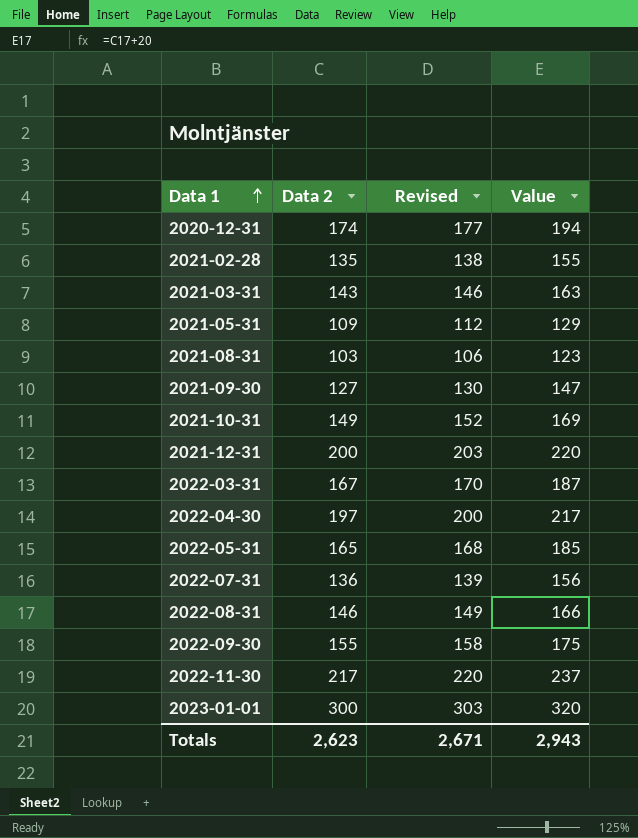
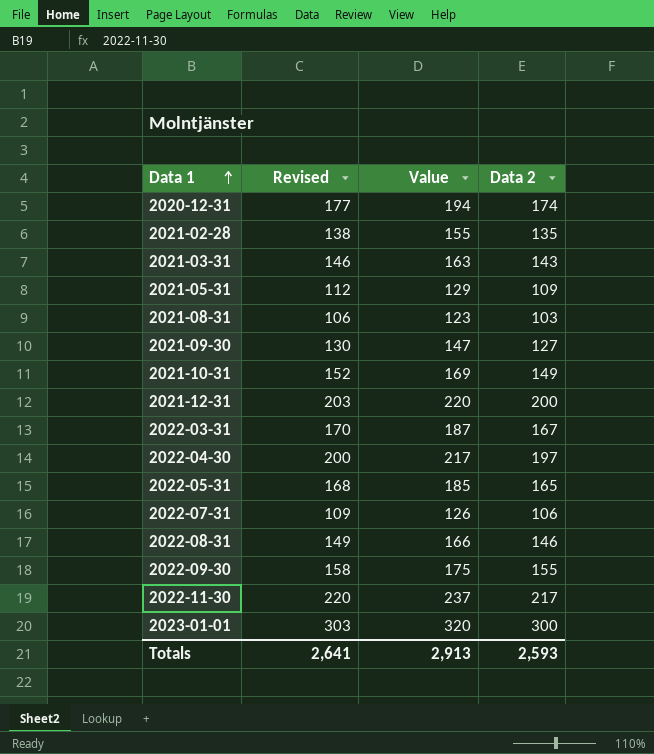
column Data 2 | position: 2 -> 4
2022-07-31 | Revised: 139 -> 109
2022-07-31 | Value: 156 -> 126
2022-07-31 | Data 2: 136 -> 106
Totals | Revised: 2,671 -> 2,641
Totals | Value: 2,943 -> 2,913
Totals | Data 2: 2,623 -> 2,593

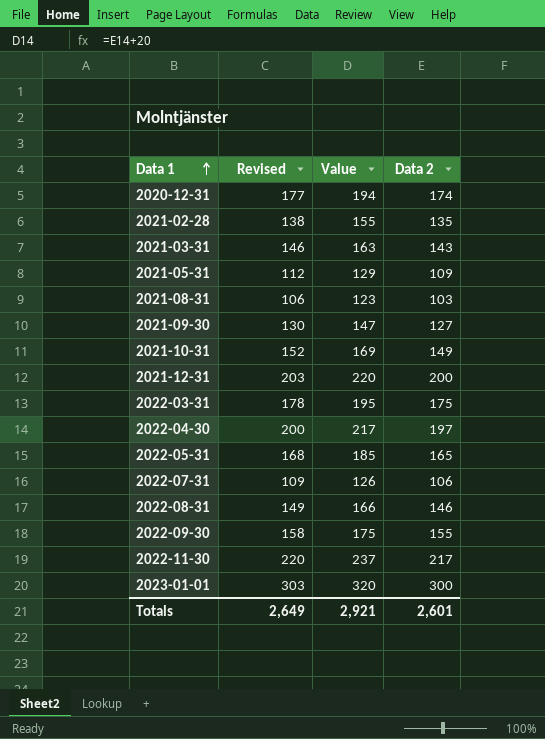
2022-03-31 | Revised: 170 -> 178
2022-03-31 | Value: 187 -> 195
2022-03-31 | Data 2: 167 -> 175
Totals | Revised: 2,641 -> 2,649
Totals | Value: 2,913 -> 2,921
Totals | Data 2: 2,593 -> 2,601

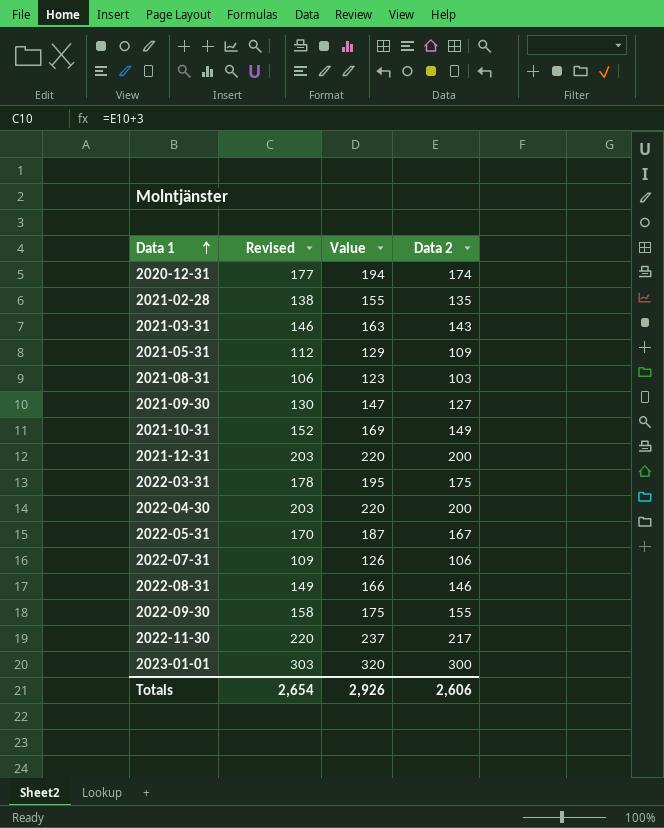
2022-04-30 | Revised: 200 -> 203
2022-04-30 | Value: 217 -> 220
2022-04-30 | Data 2: 197 -> 200
2022-05-31 | Revised: 168 -> 170
2022-05-31 | Value: 185 -> 187
2022-05-31 | Data 2: 165 -> 167
Totals | Revised: 2,649 -> 2,654
Totals | Value: 2,921 -> 2,926
Totals | Data 2: 2,601 -> 2,606

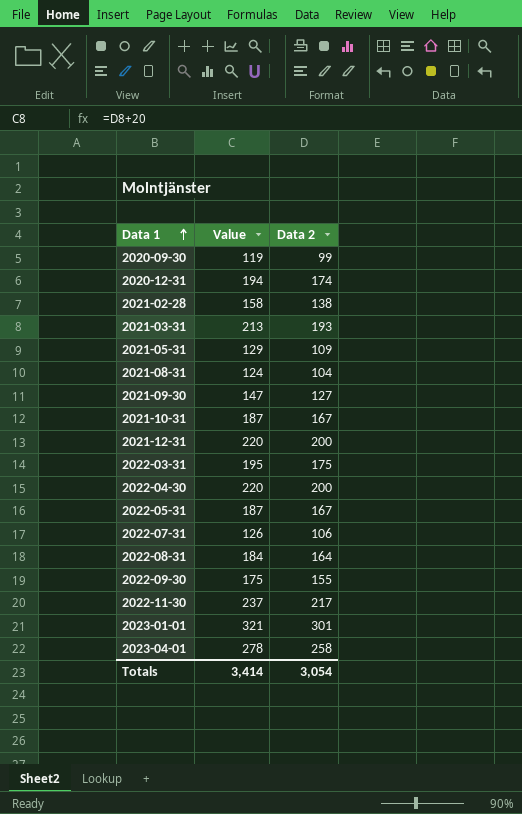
column Revised | formula: [Data 2] + 3 -> none
row 2020-09-30: none -> 119 | 99
2021-02-28 | Value: 155 -> 158
2021-02-28 | Data 2: 135 -> 138
2021-03-31 | Value: 163 -> 213
2021-03-31 | Data 2: 143 -> 193
2021-08-31 | Value: 123 -> 124
2021-08-31 | Data 2: 103 -> 104
2021-10-31 | Value: 169 -> 187
2021-10-31 | Data 2: 149 -> 167
2022-08-31 | Value: 166 -> 184
2022-08-31 | Data 2: 146 -> 164
2023-01-01 | Value: 320 -> 321
2023-01-01 | Data 2: 300 -> 301
row 2023-04-01: none -> 278 | 258
Totals | Value: 2,926 -> 3,414
Totals | Data 2: 2,606 -> 3,054

